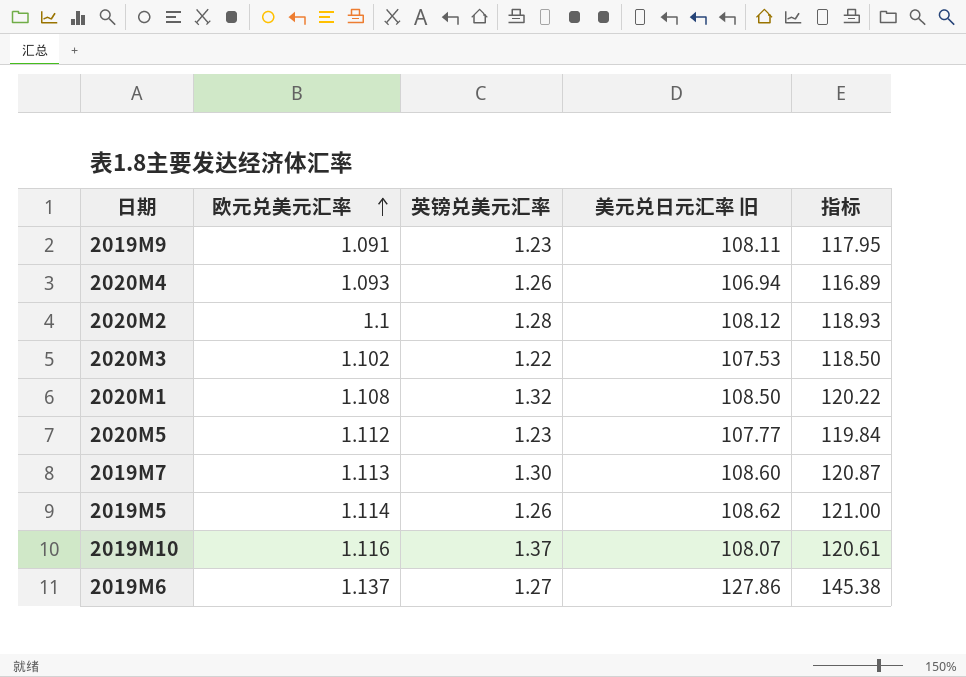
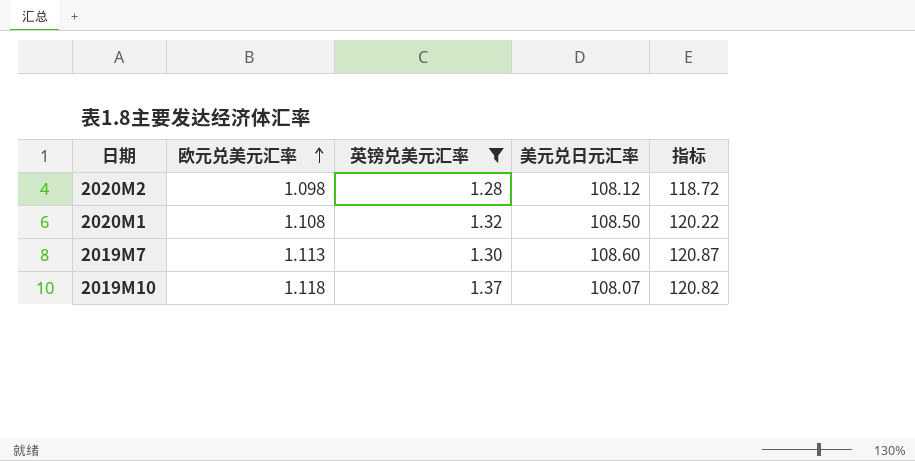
filter: none -> 英镑兑美元汇率 >= 1.28
column name: 美元兑日元汇率 旧 -> 美元兑日元汇率
2020M2 | 欧元兑美元汇率: 1.1 -> 1.098
2020M2 | 指标: 118.93 -> 118.72
2019M10 | 欧元兑美元汇率: 1.116 -> 1.118
2019M10 | 指标: 120.61 -> 120.82

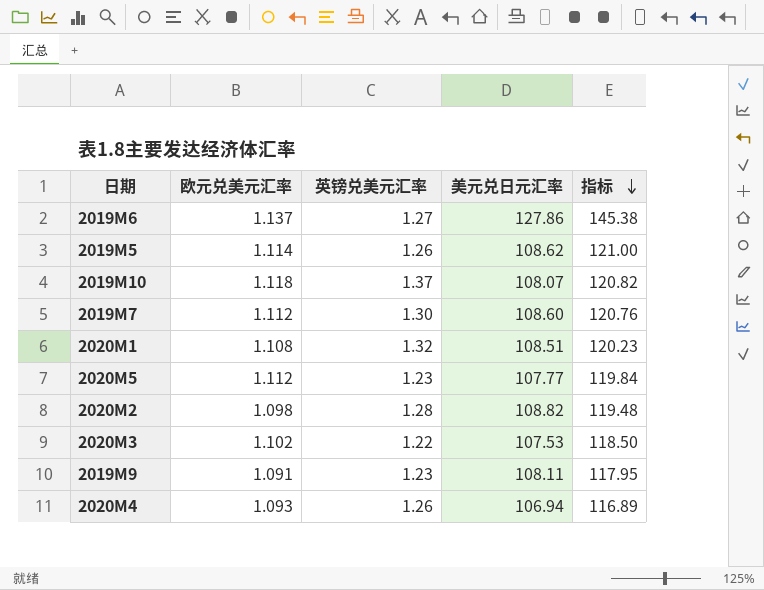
filter: 英镑兑美元汇率 >= 1.28 -> none
row order: 欧元兑美元汇率 ascending -> 指标 descending
2019M7 | 欧元兑美元汇率: 1.113 -> 1.112
2019M7 | 指标: 120.87 -> 120.76
2020M1 | 美元兑日元汇率: 108.50 -> 108.51
2020M1 | 指标: 120.22 -> 120.23
2020M2 | 美元兑日元汇率: 108.12 -> 108.82
2020M2 | 指标: 118.72 -> 119.48

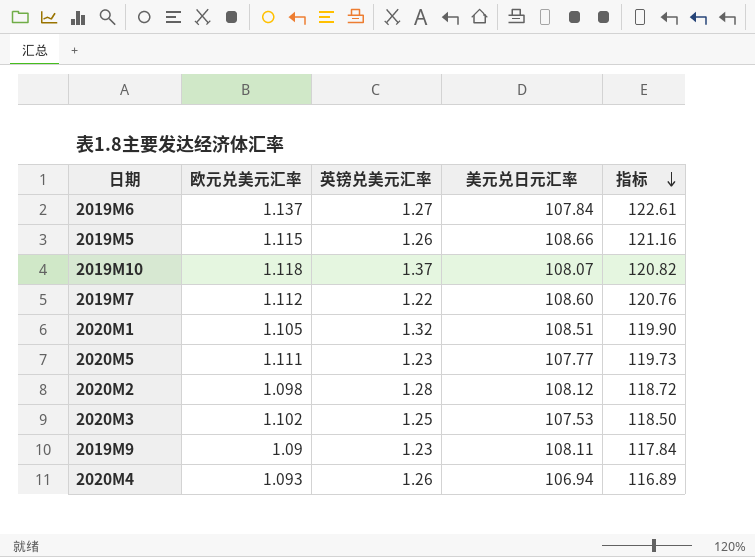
2019M6 | 美元兑日元汇率: 127.86 -> 107.84
2019M6 | 指标: 145.38 -> 122.61
2019M5 | 欧元兑美元汇率: 1.114 -> 1.115
2019M5 | 美元兑日元汇率: 108.62 -> 108.66
2019M5 | 指标: 121.00 -> 121.16
2019M7 | 英镑兑美元汇率: 1.30 -> 1.22
2020M1 | 欧元兑美元汇率: 1.108 -> 1.105
2020M1 | 指标: 120.23 -> 119.90
2020M5 | 欧元兑美元汇率: 1.112 -> 1.111
2020M5 | 指标: 119.84 -> 119.73
2020M2 | 美元兑日元汇率: 108.82 -> 108.12
2020M2 | 指标: 119.48 -> 118.72
2020M3 | 英镑兑美元汇率: 1.22 -> 1.25
2019M9 | 欧元兑美元汇率: 1.091 -> 1.09
2019M9 | 指标: 117.95 -> 117.84

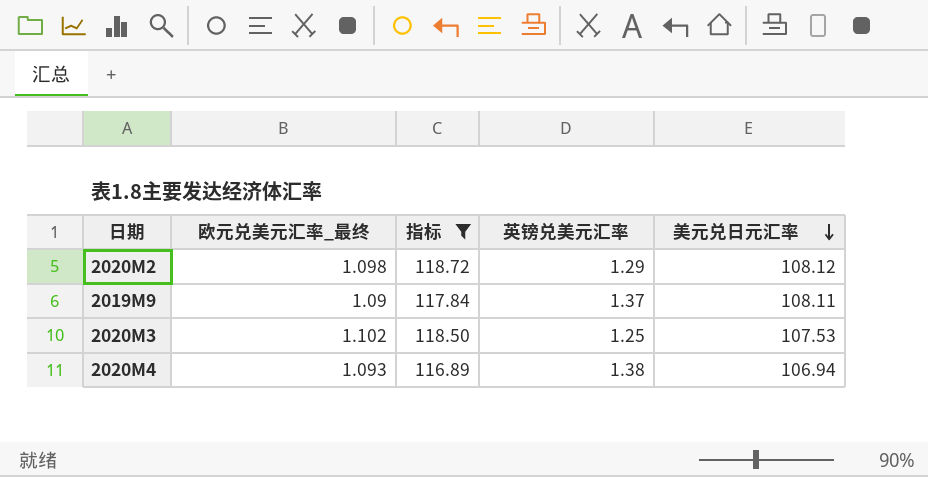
filter: none -> 指标 <= 118.72
row order: 指标 descending -> 美元兑日元汇率 descending
column name: 欧元兑美元汇率 -> 欧元兑美元汇率_最终
column 指标 | position: 5 -> 3
2020M2 | 英镑兑美元汇率: 1.28 -> 1.29
2019M9 | 英镑兑美元汇率: 1.23 -> 1.37
2020M4 | 英镑兑美元汇率: 1.26 -> 1.38

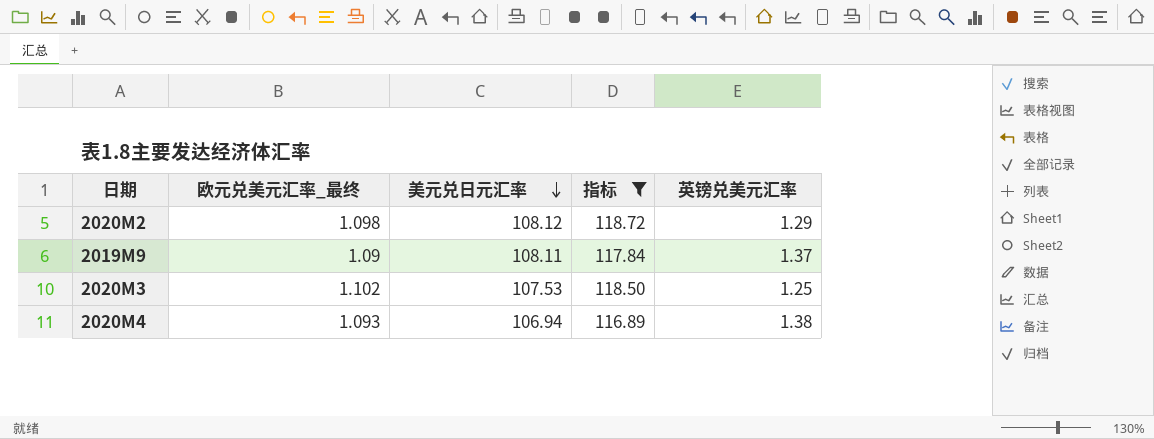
column 美元兑日元汇率 | position: 5 -> 3

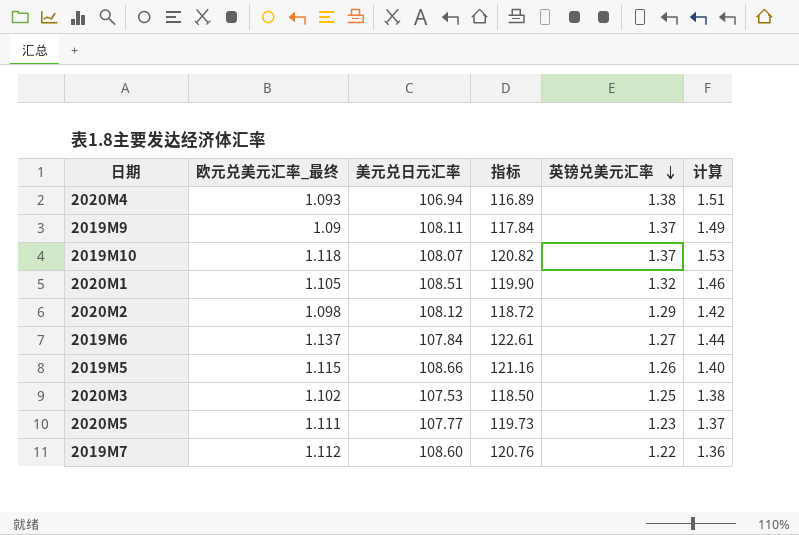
filter: 指标 <= 118.72 -> none
row order: 美元兑日元汇率 descending -> 英镑兑美元汇率 descending
column 计算 | formula: none -> [欧元兑美元汇率_最终] * [英镑兑美元汇率]

